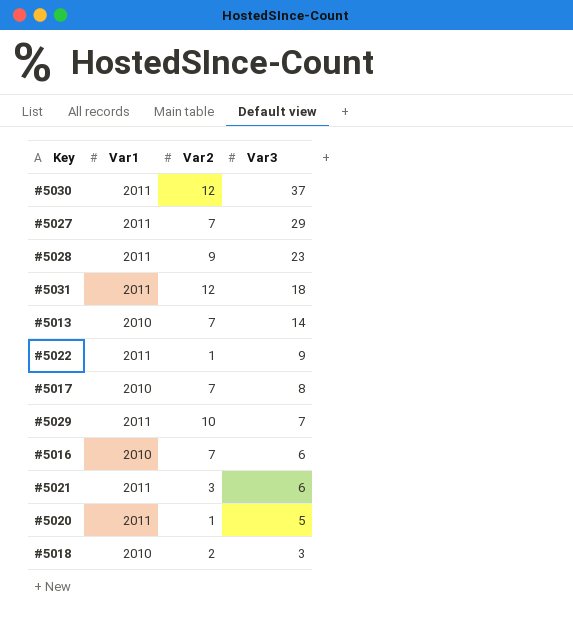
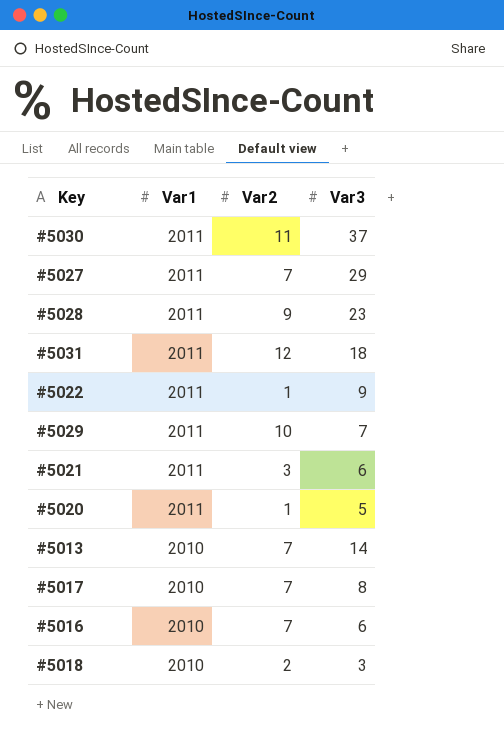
row order: Var3 descending -> Var1 descending
#5030 | Var2: 12 -> 11

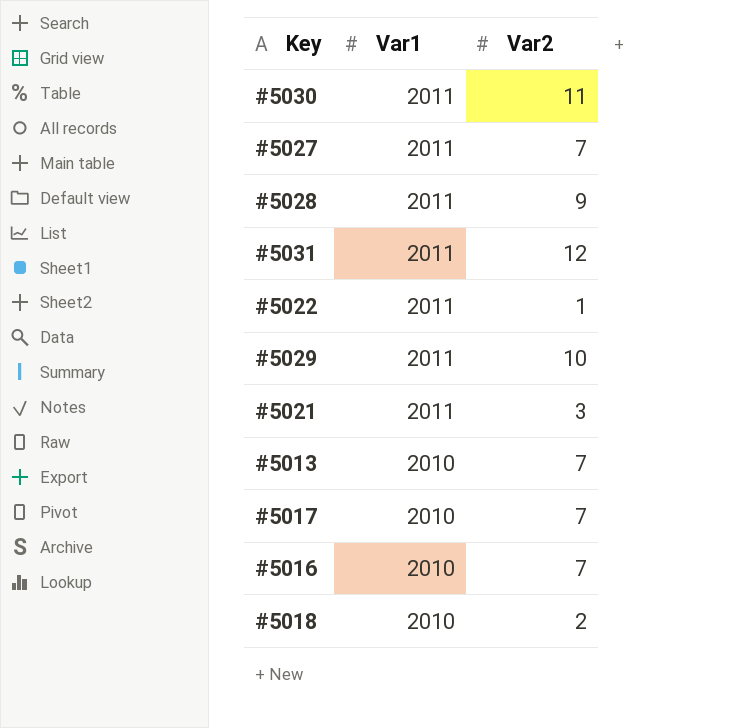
column Var3 | position: 4 -> none
row #5020: 2011 | 1 | 5 -> none

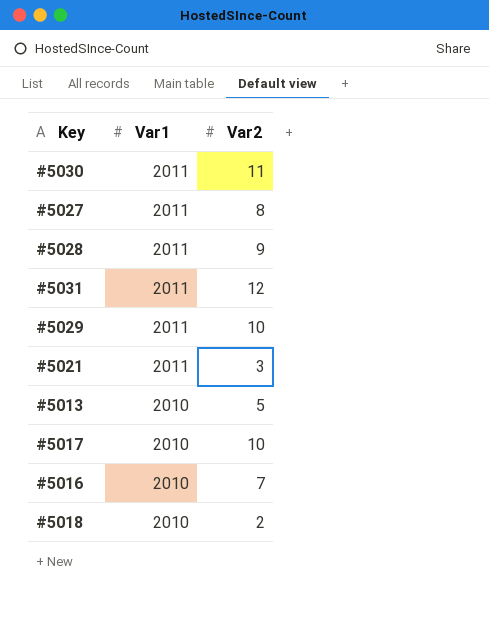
row #5022: 2011 | 1 -> none
#5027 | Var2: 7 -> 8
#5013 | Var2: 7 -> 5
#5017 | Var2: 7 -> 10

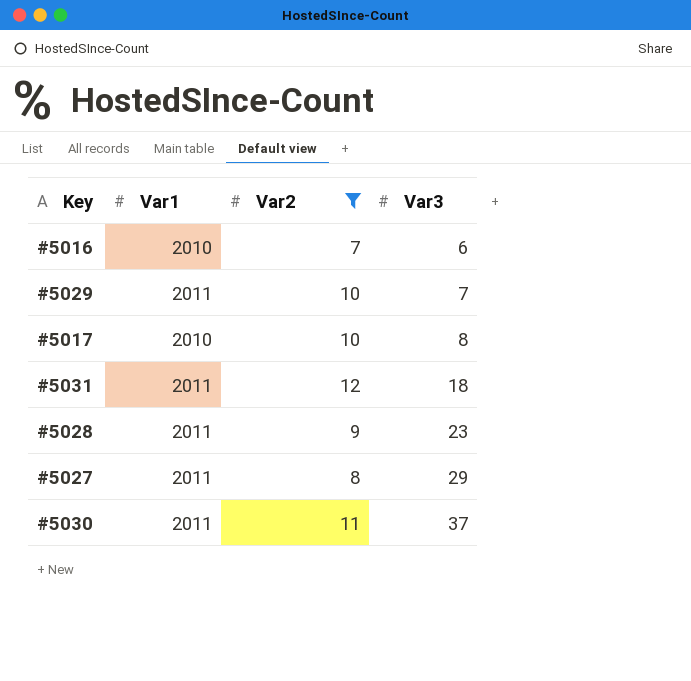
filter: none -> Var2 >= 7
row order: Var1 descending -> Var3 ascending
column Var3 | position: none -> 4

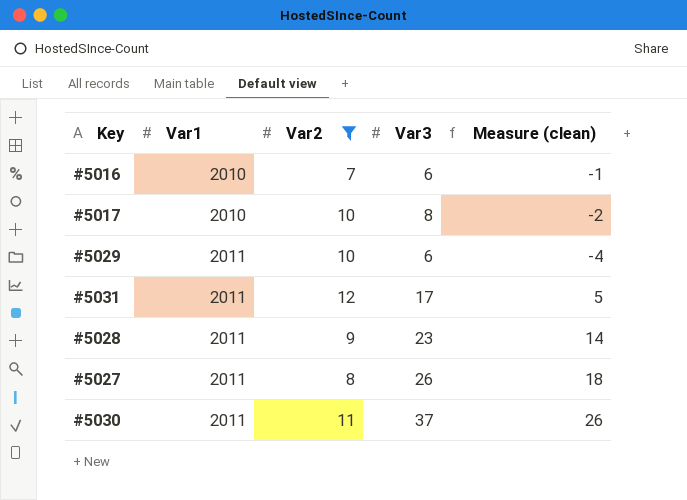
row order: Var3 ascending -> Var1 ascending
column Measure (clean) | formula: none -> [Var3] - [Var2]
#5029 | Var3: 7 -> 6
#5031 | Var3: 18 -> 17
#5027 | Var3: 29 -> 26

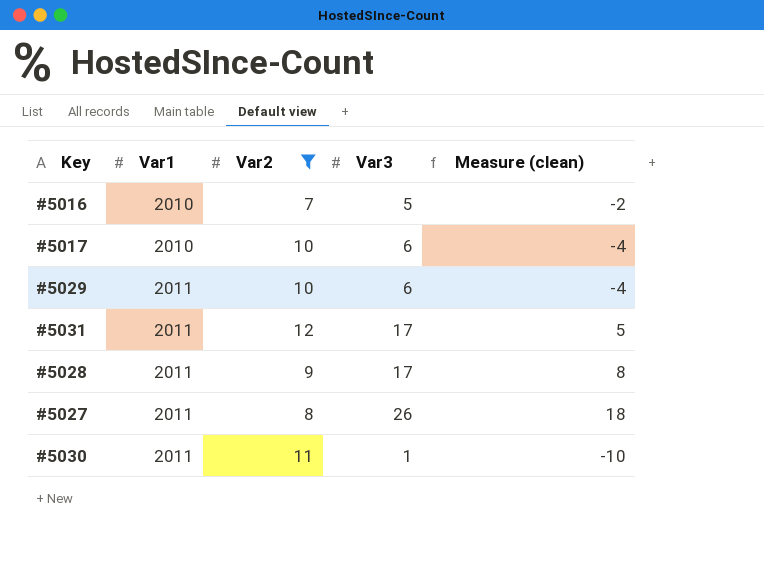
#5016 | Var3: 6 -> 5
#5016 | Measure (clean): -1 -> -2
#5017 | Var3: 8 -> 6
#5017 | Measure (clean): -2 -> -4
#5028 | Var3: 23 -> 17
#5028 | Measure (clean): 14 -> 8
#5030 | Var3: 37 -> 1
#5030 | Measure (clean): 26 -> -10

